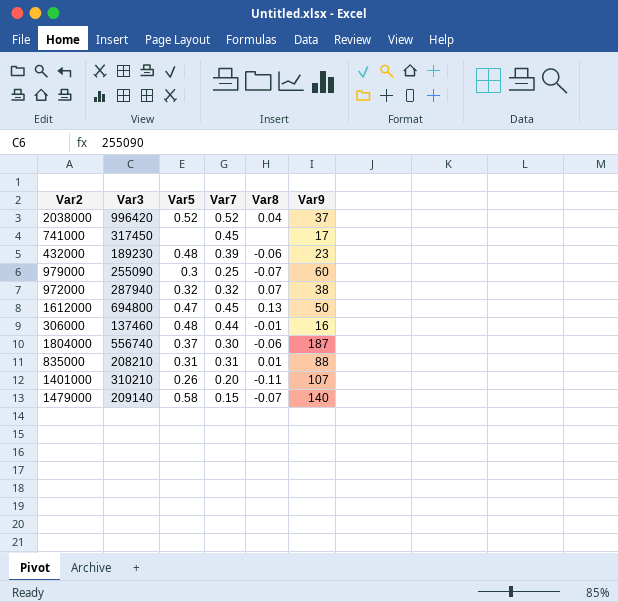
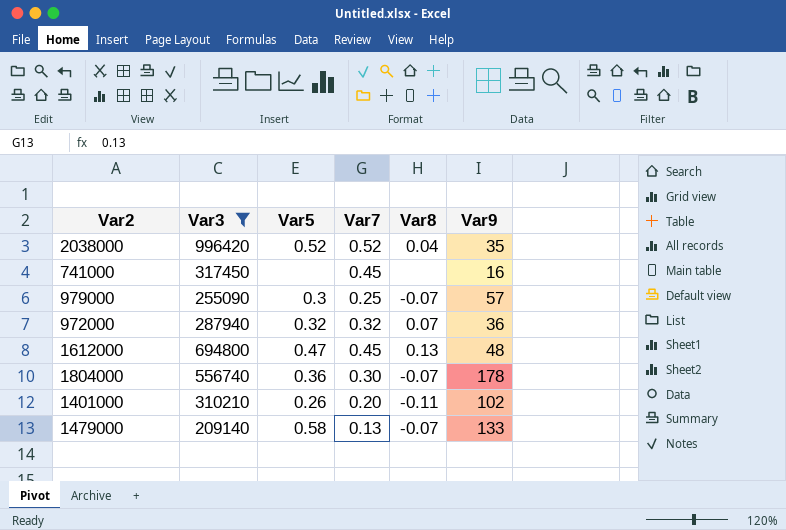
filter: none -> Var3 >= 209140
2038000 | Var9: 37 -> 35
741000 | Var9: 17 -> 16
979000 | Var9: 60 -> 57
972000 | Var9: 38 -> 36
1612000 | Var9: 50 -> 48
1804000 | Var5: 0.37 -> 0.36
1804000 | Var8: -0.06 -> -0.07
1804000 | Var9: 187 -> 178
1401000 | Var9: 107 -> 102
1479000 | Var7: 0.15 -> 0.13
1479000 | Var9: 140 -> 133

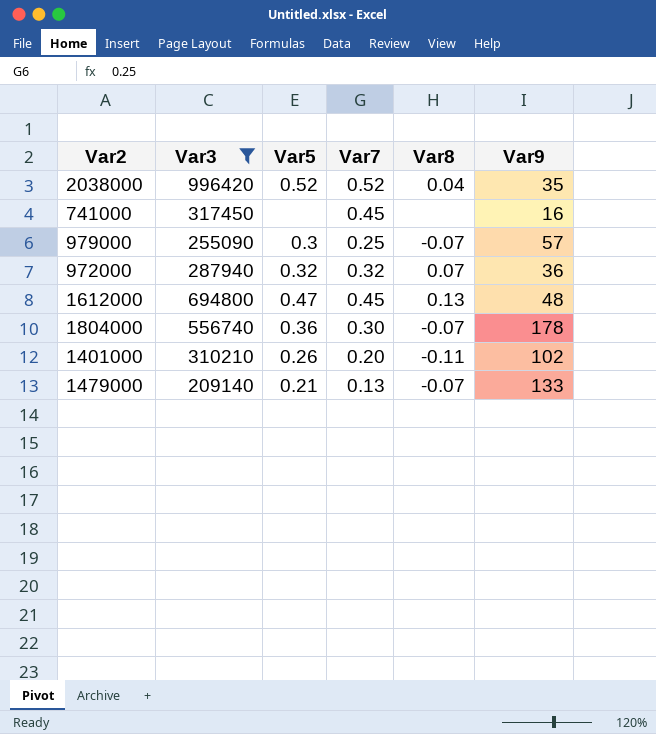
1479000 | Var5: 0.58 -> 0.21

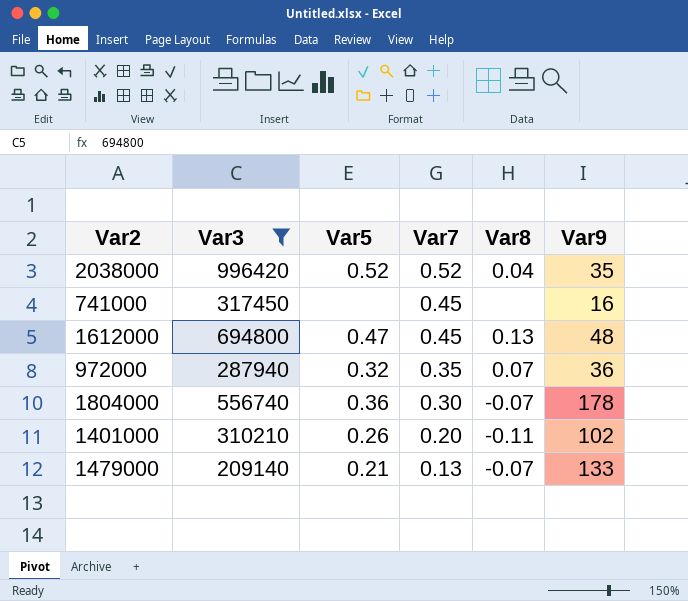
row order: none -> Var7 descending
row 979000: 255090 | 0.3 | 0.25 | -0.07 | 57 -> none
972000 | Var7: 0.32 -> 0.35

